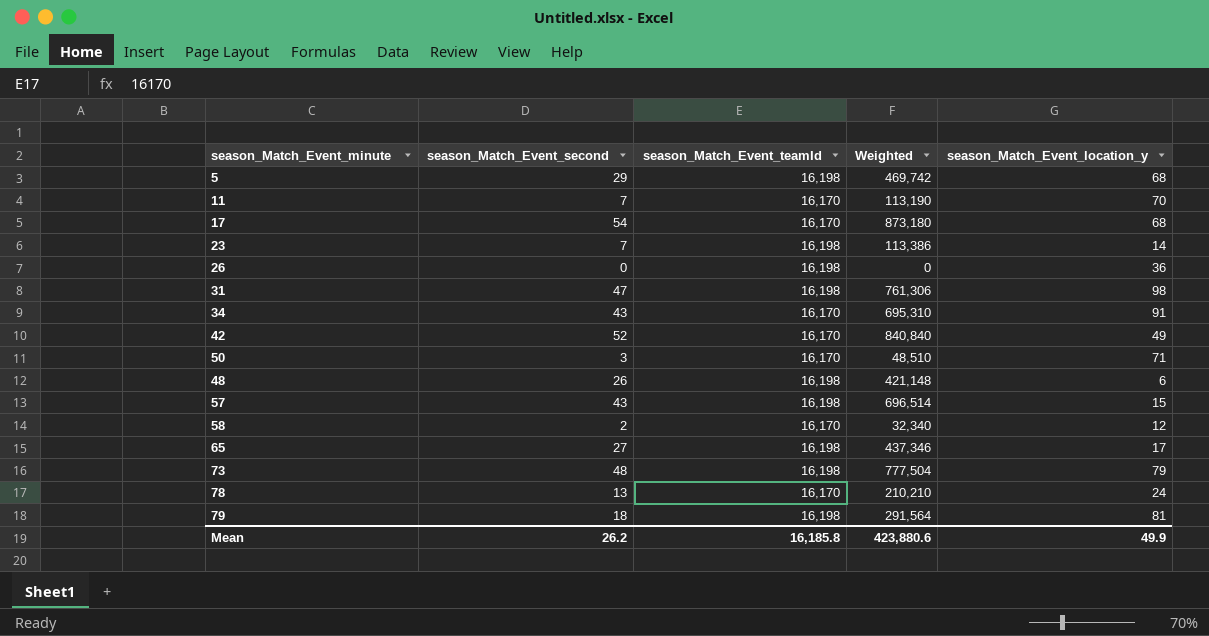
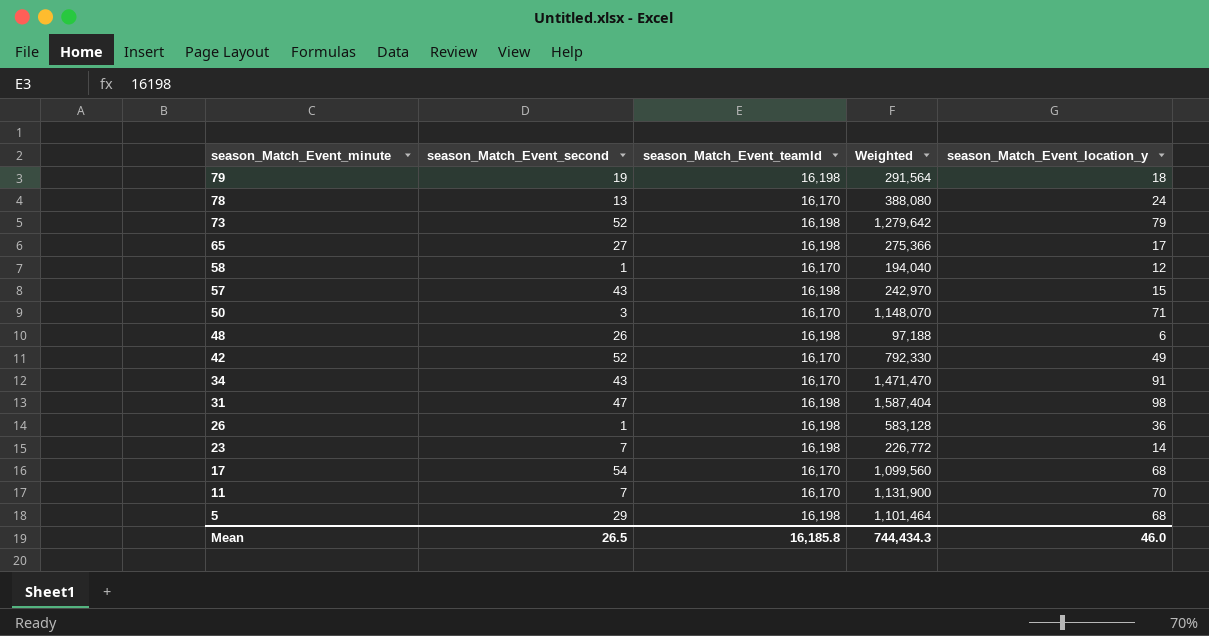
row order: none -> season_Match_Event_minute descending
column Weighted | formula: [season_Match_Event_second] * [season_Match_Event_teamId] -> [season_Match_Event_teamId] * [season_Match_Event_location_y]
79 | season_Match_Event_second: 18 -> 19
79 | season_Match_Event_location_y: 81 -> 18
73 | season_Match_Event_second: 48 -> 52
58 | season_Match_Event_second: 2 -> 1
26 | season_Match_Event_second: 0 -> 1
Mean | season_Match_Event_second: 26.2 -> 26.5
Mean | Weighted: 423,880.6 -> 744,434.3
Mean | season_Match_Event_location_y: 49.9 -> 46.0

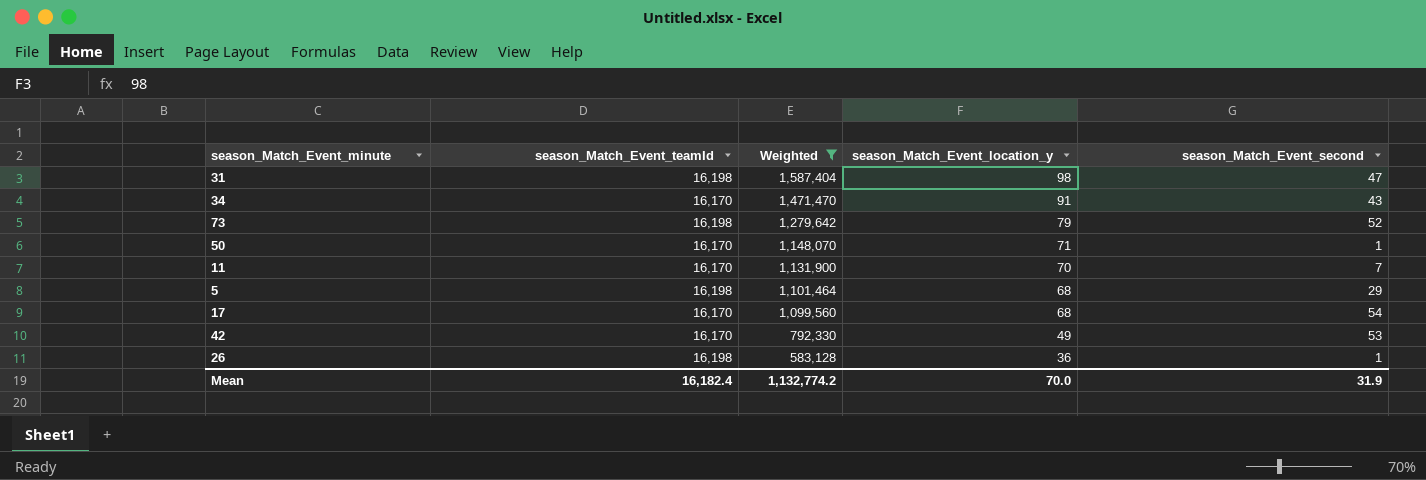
filter: none -> Weighted >= 583,128
row order: season_Match_Event_minute descending -> Weighted descending
column season_Match_Event_second | position: 2 -> 5
50 | season_Match_Event_second: 3 -> 1
42 | season_Match_Event_second: 52 -> 53
Mean | season_Match_Event_teamId: 16,185.8 -> 16,182.4
Mean | Weighted: 744,434.3 -> 1,132,774.2
Mean | season_Match_Event_location_y: 46.0 -> 70.0
Mean | season_Match_Event_second: 26.5 -> 31.9

